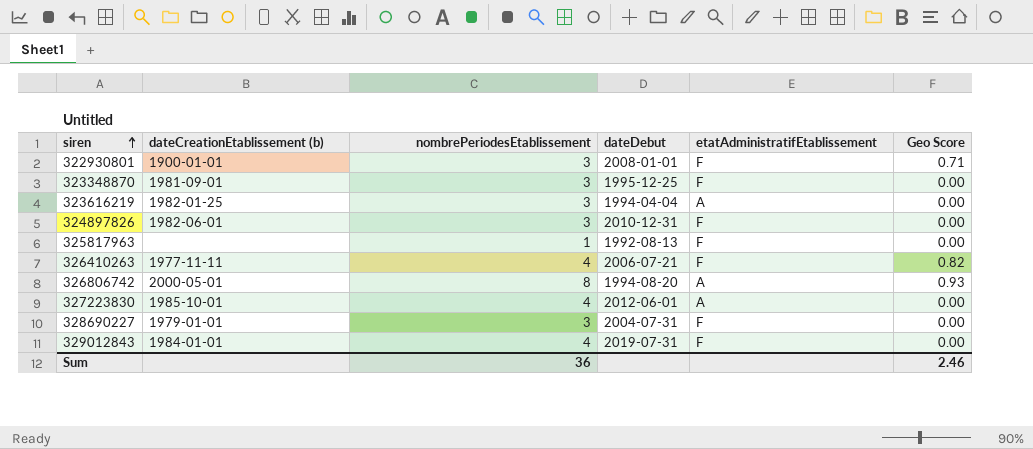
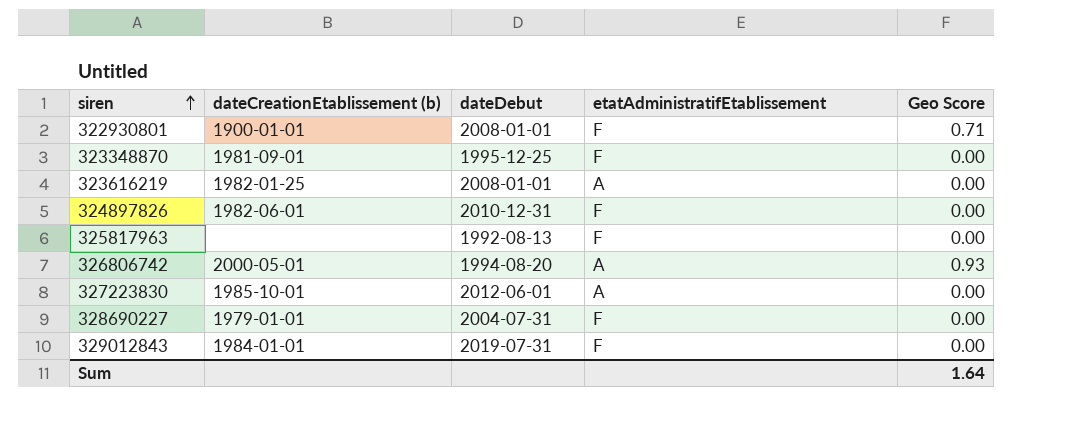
column nombrePeriodesEtablissement | position: 3 -> none
row 326410263: 1977-11-11 | 4 | 2006-07-21 | F | 0.82 -> none
323616219 | dateDebut: 1994-04-04 -> 2008-01-01
Sum | Geo Score: 2.46 -> 1.64

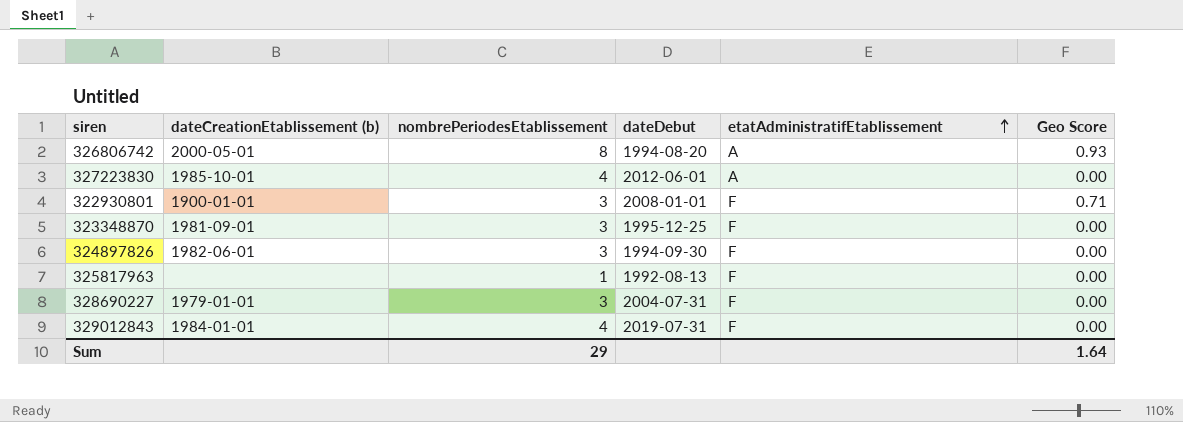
row order: siren ascending -> etatAdministratifEtablissement ascending
column nombrePeriodesEtablissement | position: none -> 3
row 323616219: 1982-01-25 | 2008-01-01 | A | 0.00 -> none
324897826 | dateDebut: 2010-12-31 -> 1994-09-30

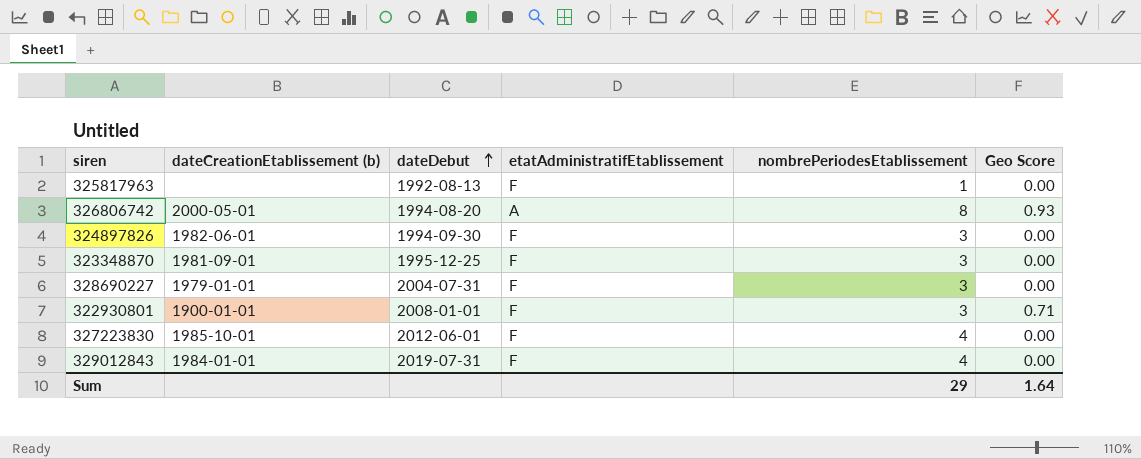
row order: etatAdministratifEtablissement ascending -> dateDebut ascending
column nombrePeriodesEtablissement | position: 3 -> 5
327223830 | etatAdministratifEtablissement: A -> F

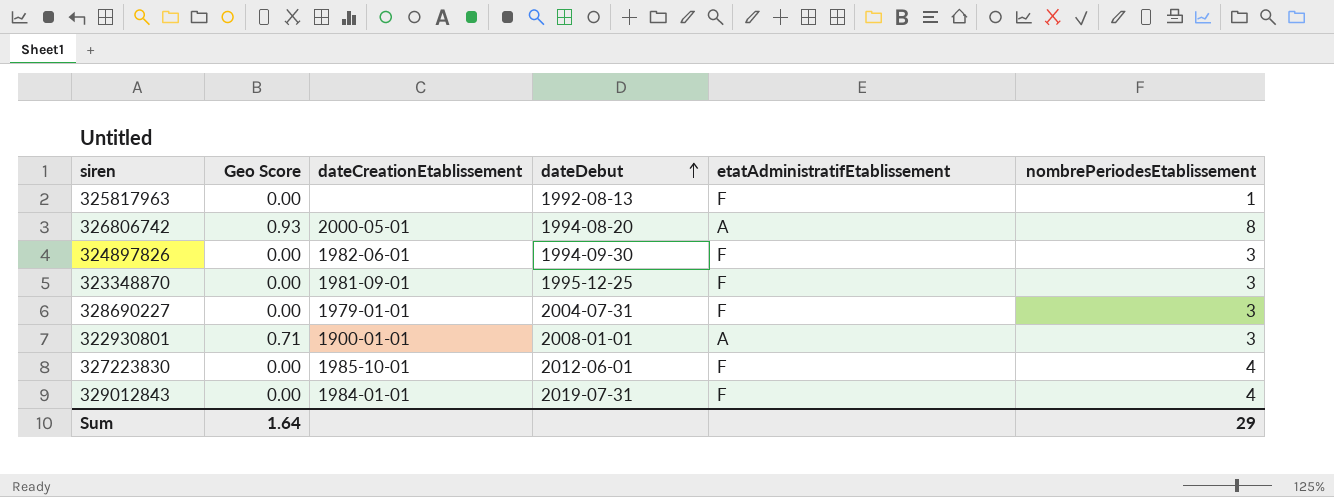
column Geo Score | position: 6 -> 2
column name: dateCreationEtablissement (b) -> dateCreationEtablissement
322930801 | etatAdministratifEtablissement: F -> A

